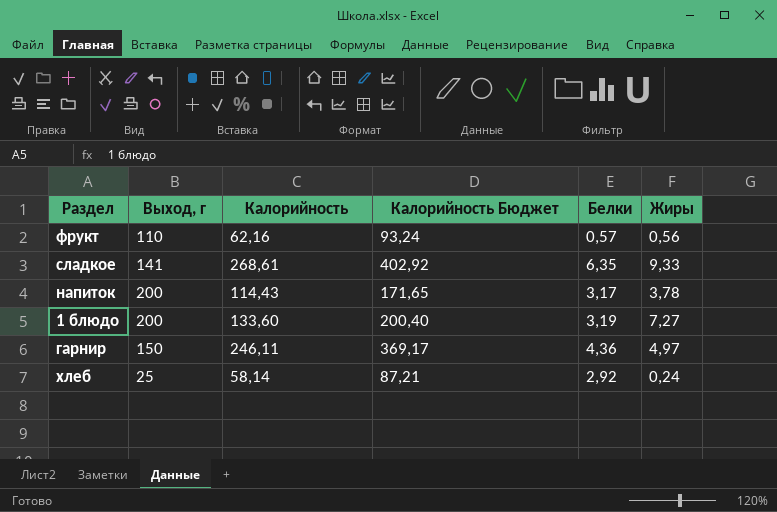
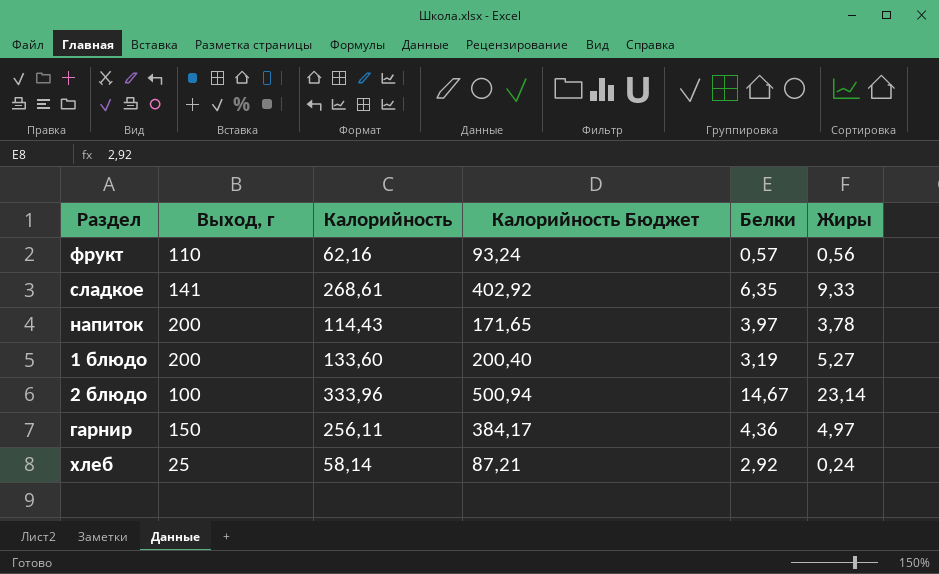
напиток | Белки: 3,17 -> 3,97
1 блюдо | Жиры: 7,27 -> 5,27
row 2 блюдо: none -> 100 | 333,96 | 500,94 | 14,67 | 23,14
гарнир | Калорийность: 246,11 -> 256,11
гарнир | Калорийность Бюджет: 369,17 -> 384,17

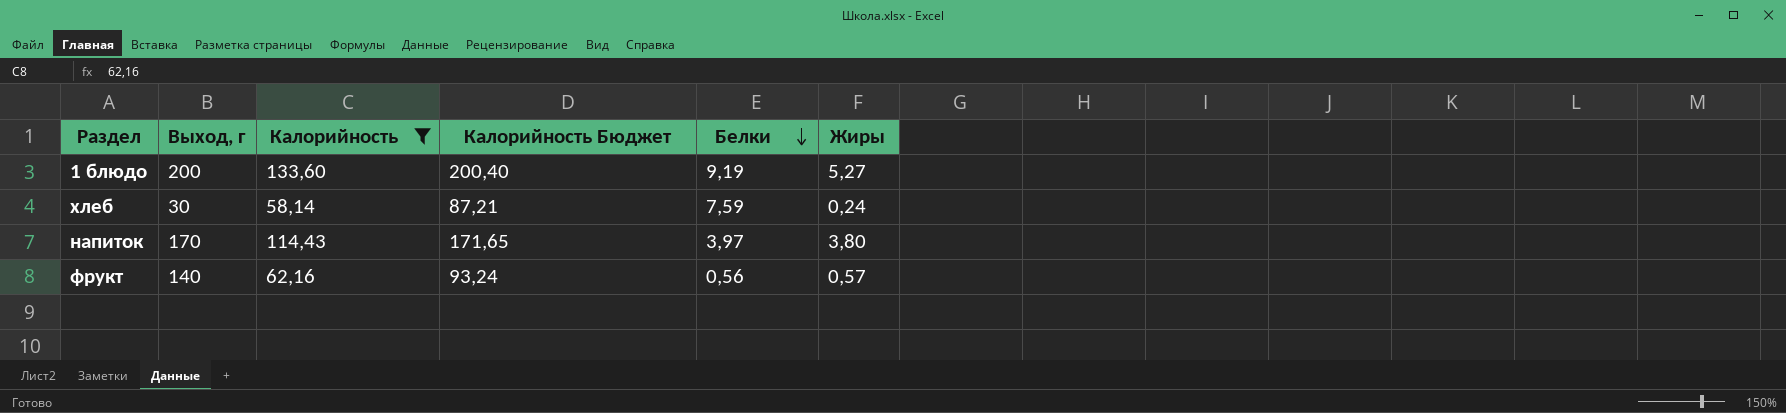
filter: none -> Калорийность <= 133,60
row order: none -> Белки descending
1 блюдо | Белки: 3,19 -> 9,19
хлеб | Выход, г: 25 -> 30
хлеб | Белки: 2,92 -> 7,59
напиток | Выход, г: 200 -> 170
напиток | Жиры: 3,78 -> 3,80
фрукт | Выход, г: 110 -> 140
фрукт | Белки: 0,57 -> 0,56
фрукт | Жиры: 0,56 -> 0,57

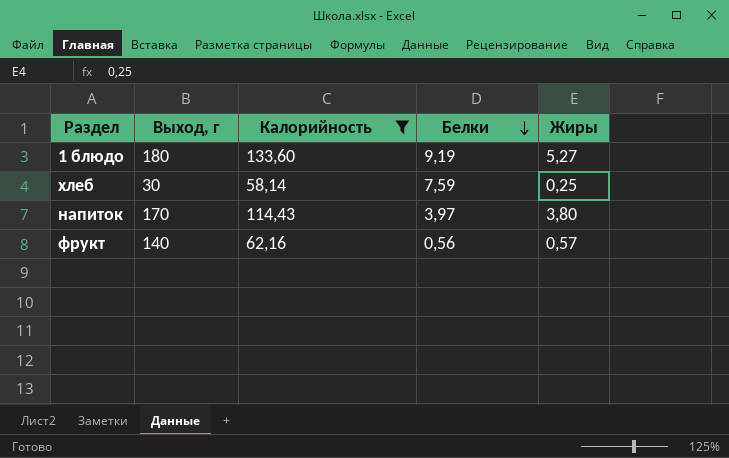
column Калорийность Бюджет | formula: [Калорийность] * 1,5 -> none
1 блюдо | Выход, г: 200 -> 180
хлеб | Жиры: 0,24 -> 0,25

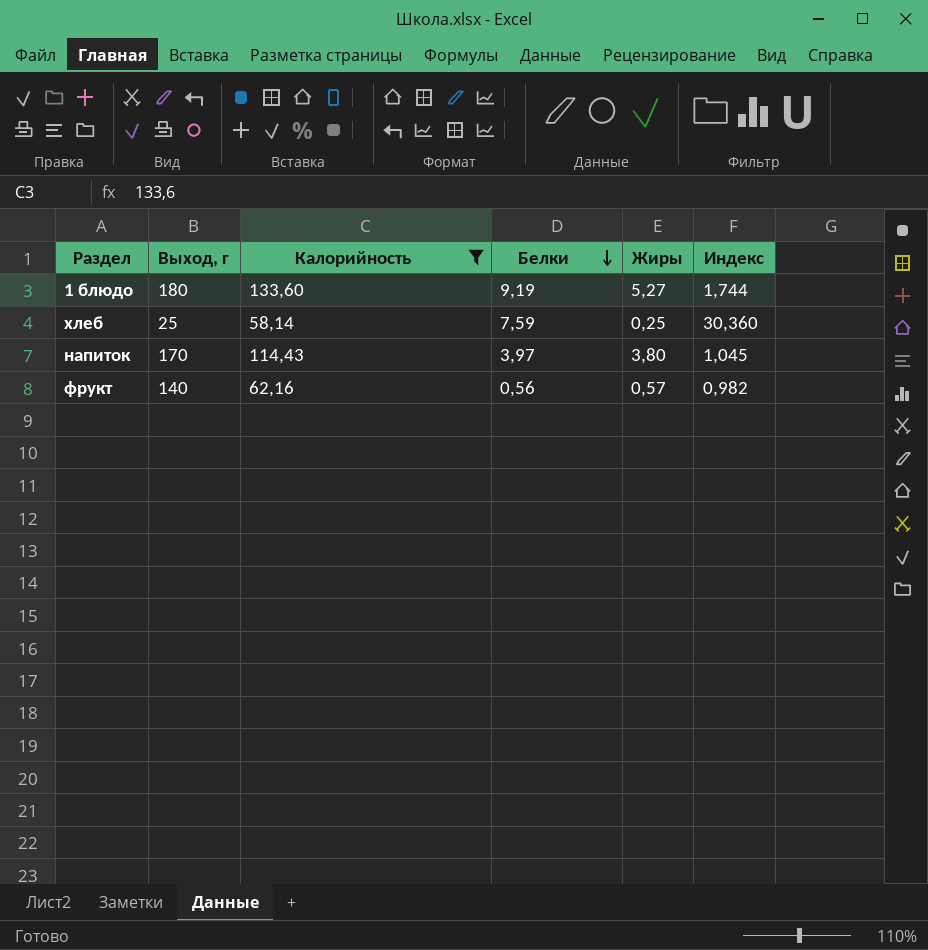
column Индекс | formula: none -> [Белки] / [Жиры]
хлеб | Выход, г: 30 -> 25

